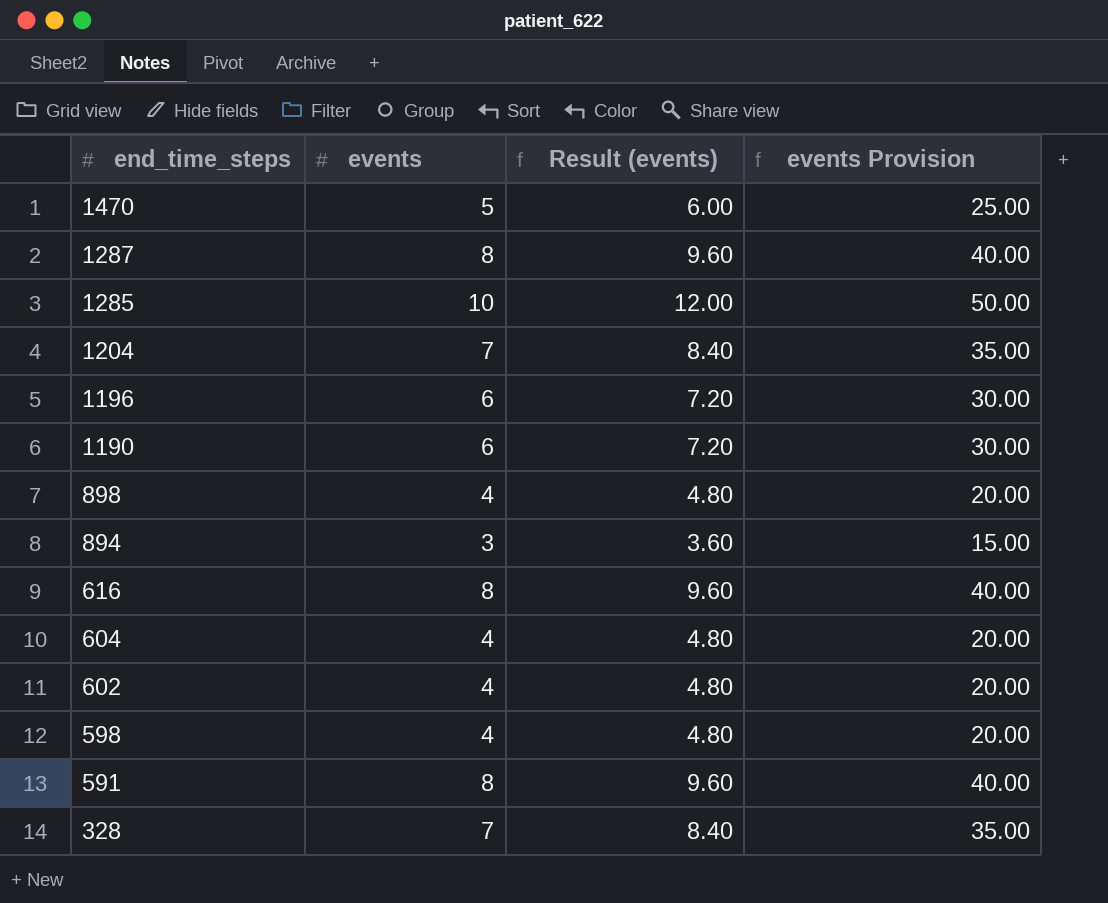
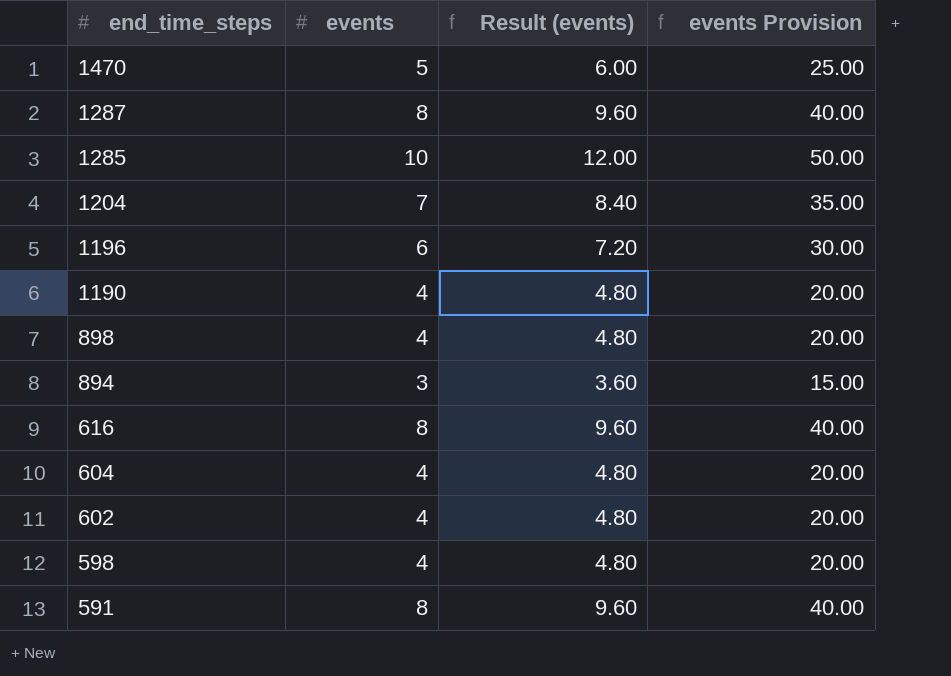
row 328: 7 | 8.40 | 35.00 -> none
1190 | events: 6 -> 4
1190 | Result (events): 7.20 -> 4.80
1190 | events Provision: 30.00 -> 20.00

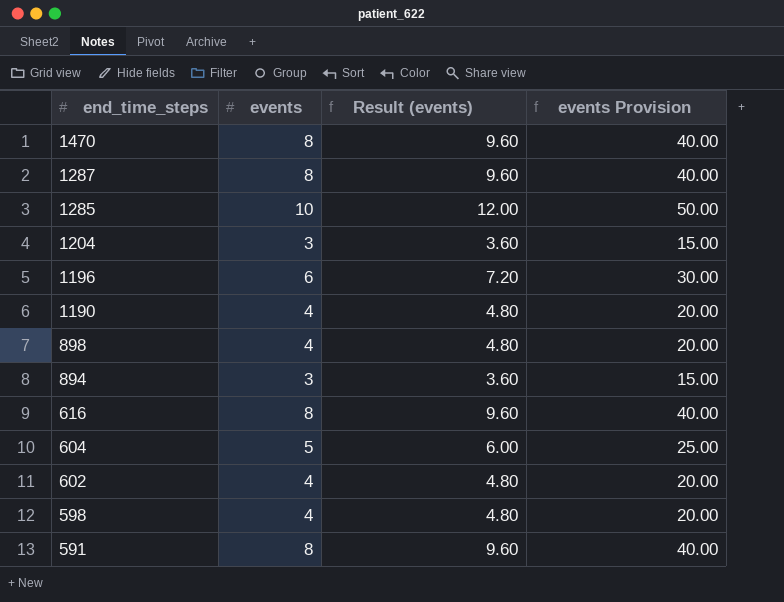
1470 | events: 5 -> 8
1470 | Result (events): 6.00 -> 9.60
1470 | events Provision: 25.00 -> 40.00
1204 | events: 7 -> 3
1204 | Result (events): 8.40 -> 3.60
1204 | events Provision: 35.00 -> 15.00
604 | events: 4 -> 5
604 | Result (events): 4.80 -> 6.00
604 | events Provision: 20.00 -> 25.00

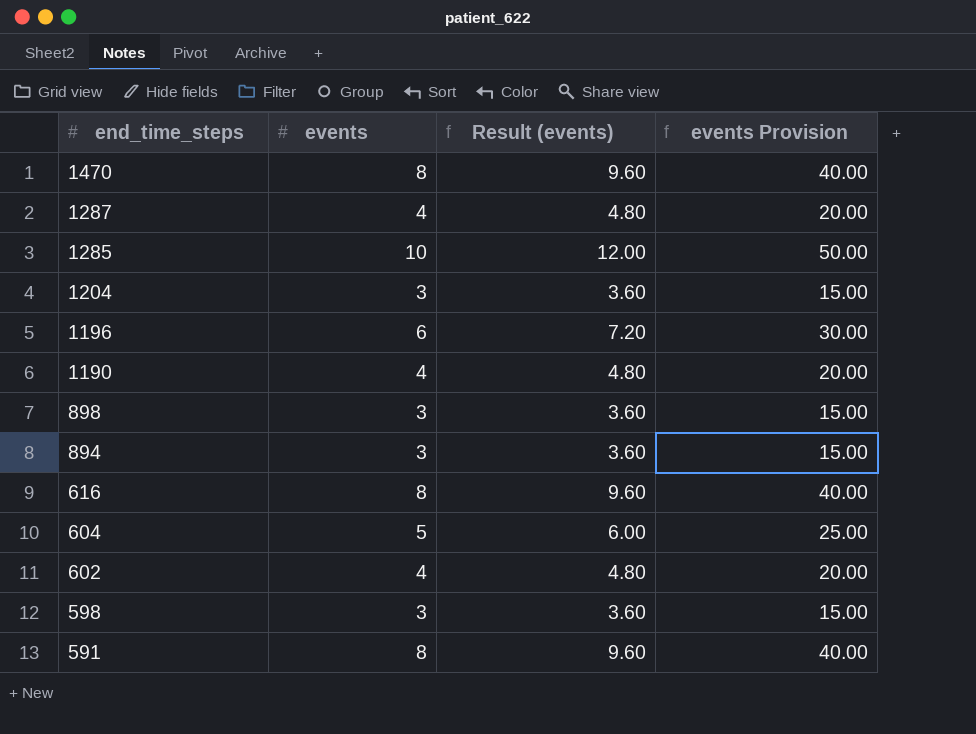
1287 | events: 8 -> 4
1287 | Result (events): 9.60 -> 4.80
1287 | events Provision: 40.00 -> 20.00
898 | events: 4 -> 3
898 | Result (events): 4.80 -> 3.60
898 | events Provision: 20.00 -> 15.00
598 | events: 4 -> 3
598 | Result (events): 4.80 -> 3.60
598 | events Provision: 20.00 -> 15.00

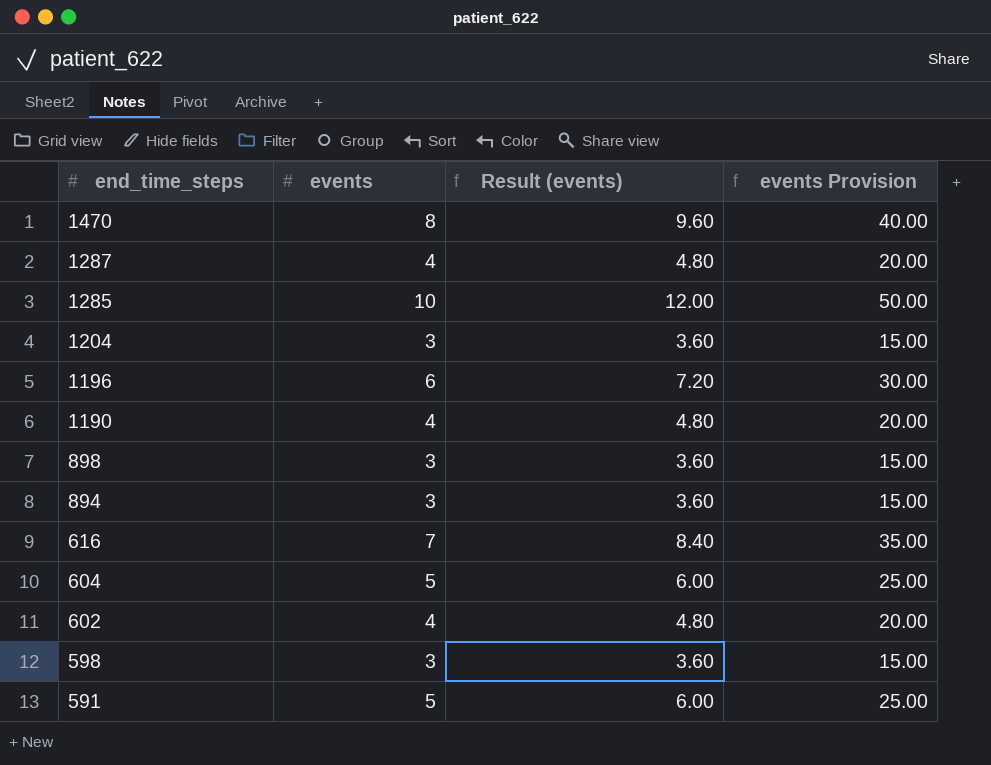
616 | events: 8 -> 7
616 | Result (events): 9.60 -> 8.40
616 | events Provision: 40.00 -> 35.00
591 | events: 8 -> 5
591 | Result (events): 9.60 -> 6.00
591 | events Provision: 40.00 -> 25.00

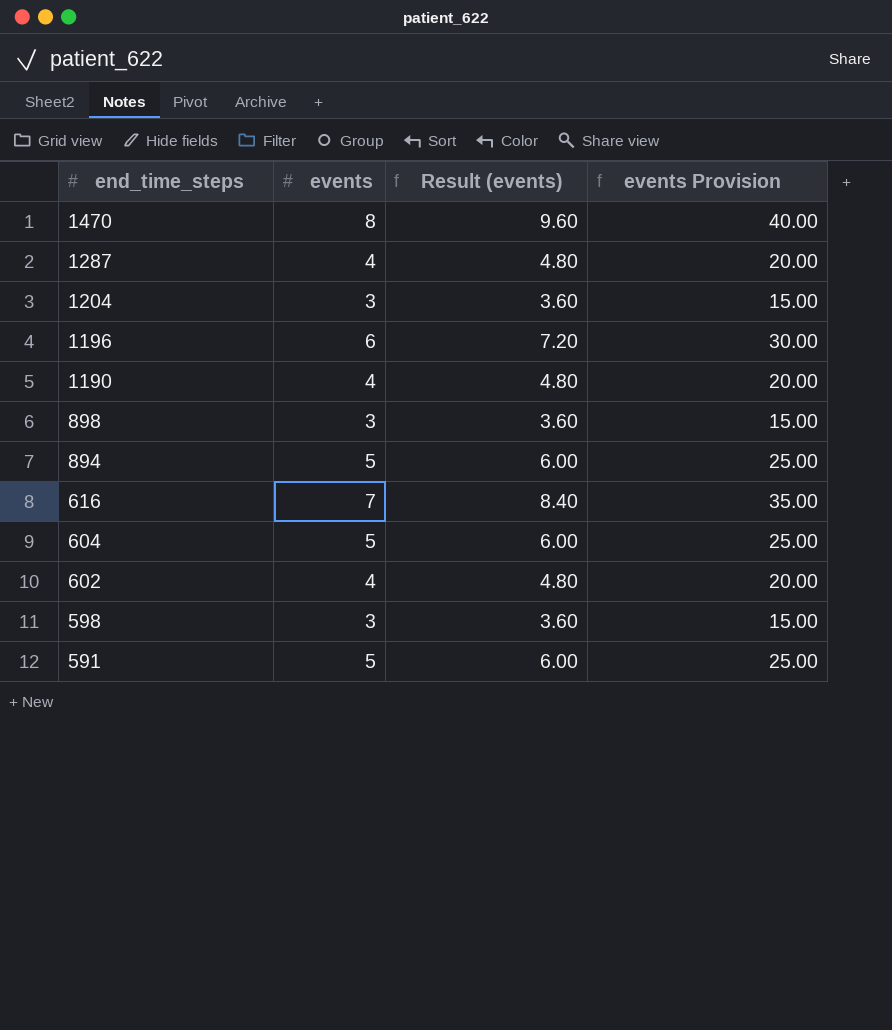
row 1285: 10 | 12.00 | 50.00 -> none
894 | events: 3 -> 5
894 | Result (events): 3.60 -> 6.00
894 | events Provision: 15.00 -> 25.00

